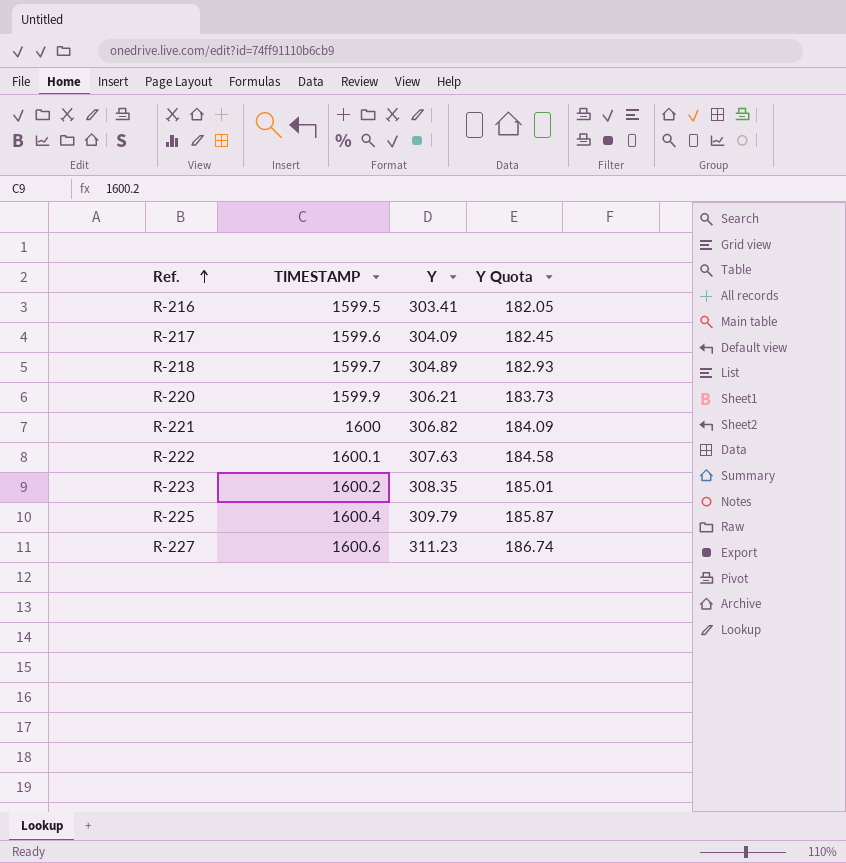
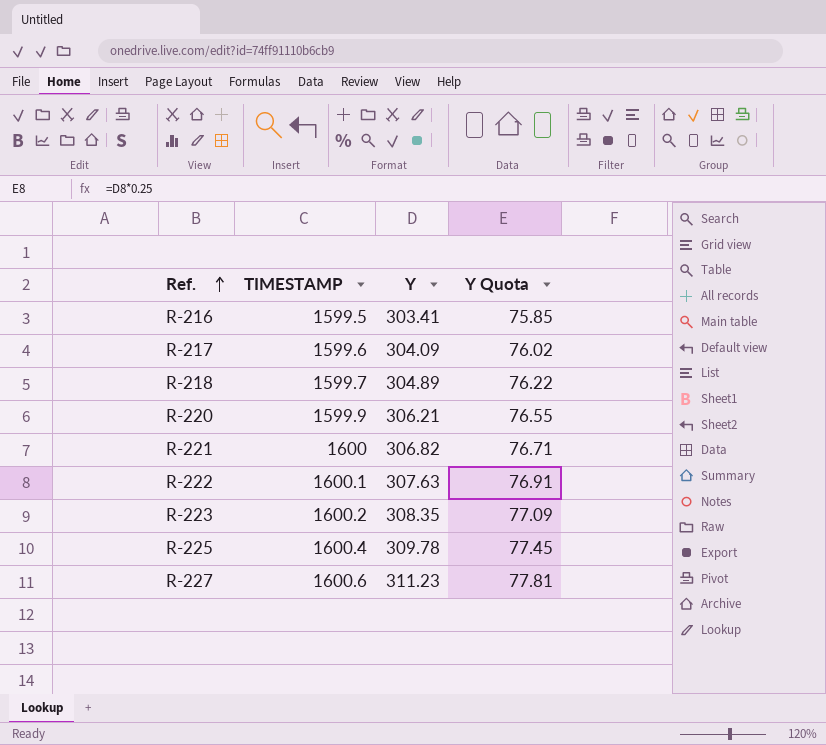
column Y Quota | formula: [Y] * 0.6 -> [Y] * 0.25
R-225 | Y: 309.79 -> 309.78

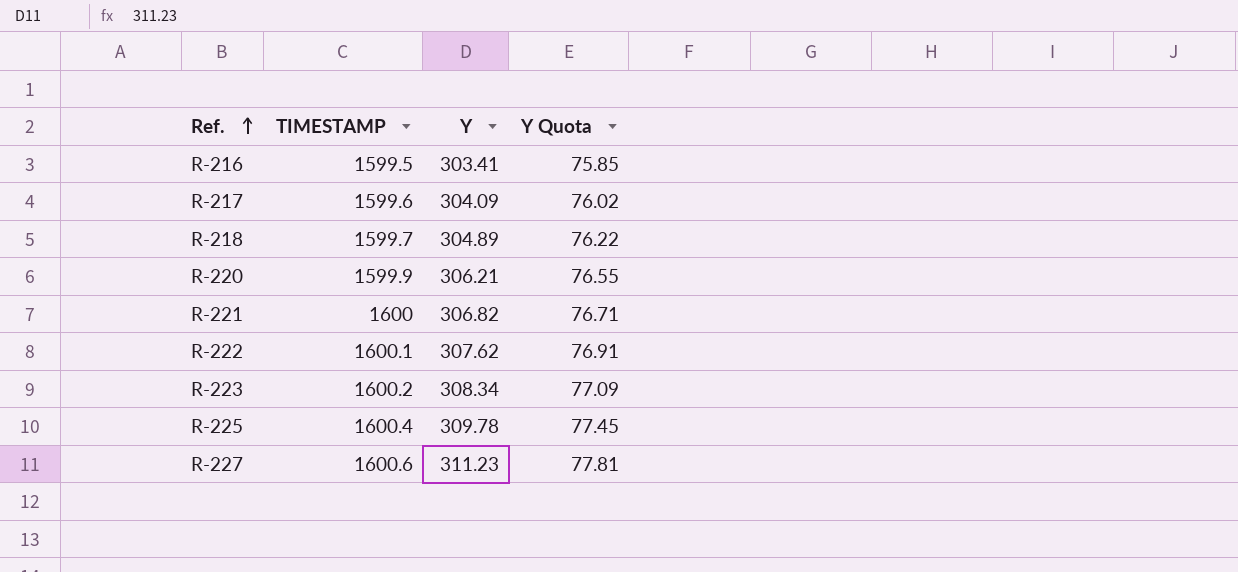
R-222 | Y: 307.63 -> 307.62
R-223 | Y: 308.35 -> 308.34

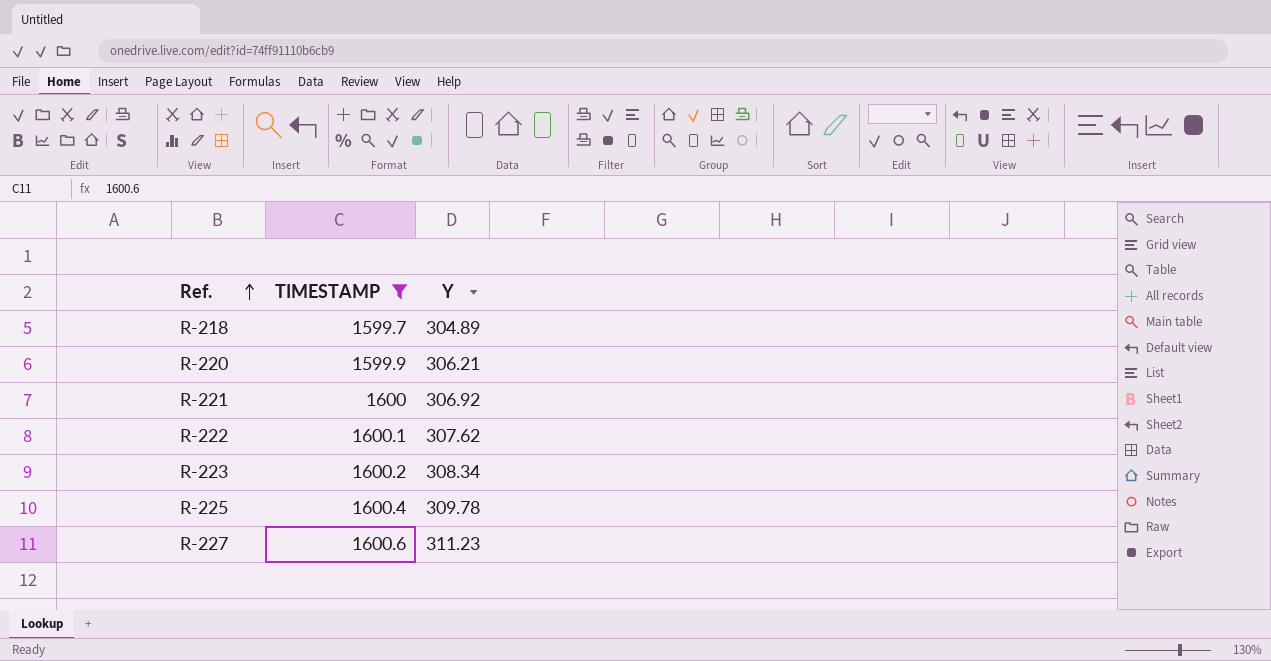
filter: none -> TIMESTAMP >= 1599.7
column Y Quota | formula: [Y] * 0.25 -> none
R-221 | Y: 306.82 -> 306.92

